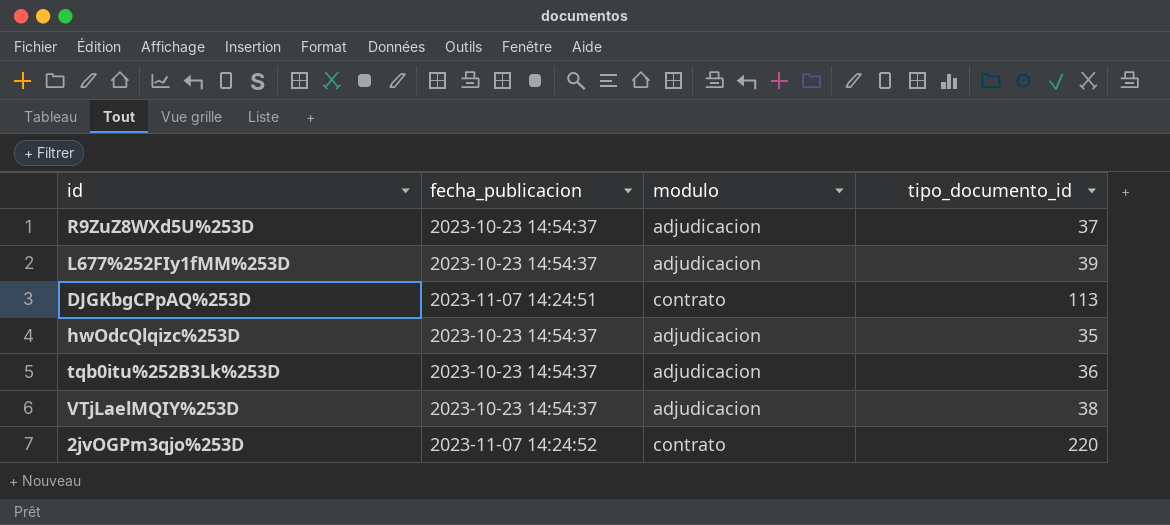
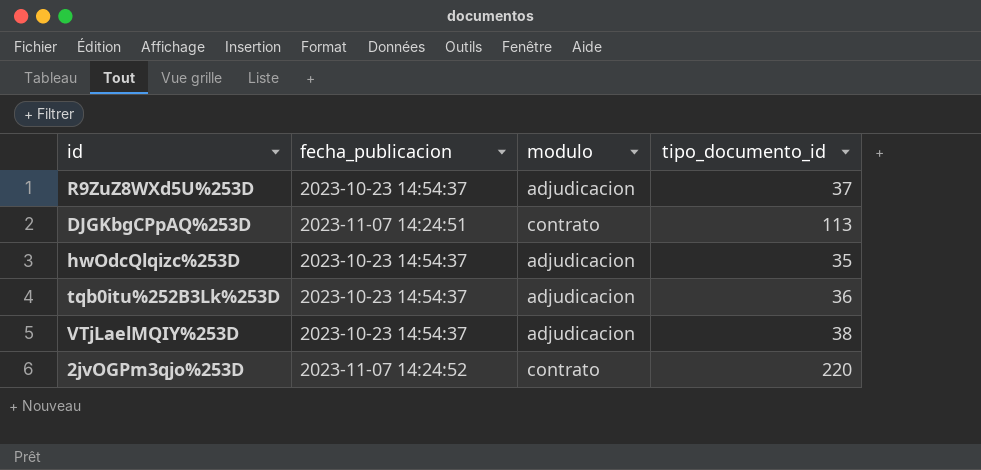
row L677%252FIy1fMM%253D: 2023-10-23 14:54:37 | adjudicacion | 39 -> none

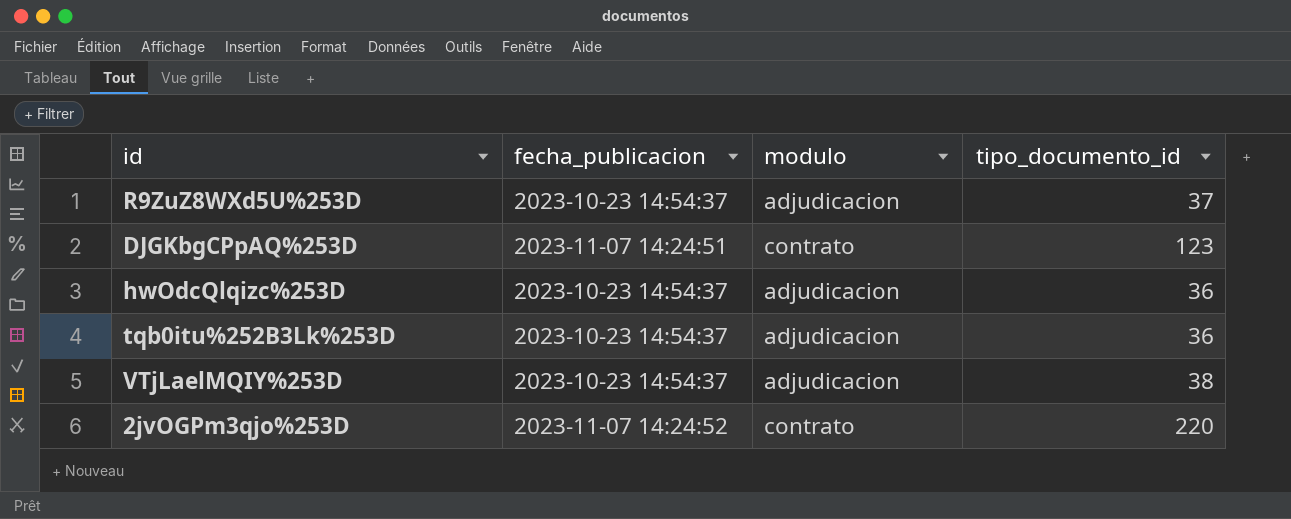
DJGKbgCPpAQ%253D | tipo_documento_id: 113 -> 123
hwOdcQlqizc%253D | tipo_documento_id: 35 -> 36

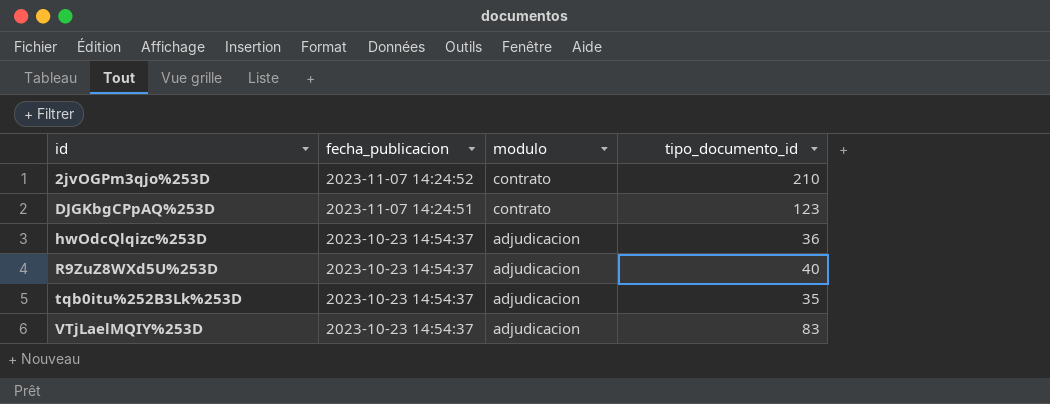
row order: none -> id ascending
2jvOGPm3qjo%253D | tipo_documento_id: 220 -> 210
R9ZuZ8WXd5U%253D | tipo_documento_id: 37 -> 40
tqb0itu%252B3Lk%253D | tipo_documento_id: 36 -> 35
VTjLaelMQIY%253D | tipo_documento_id: 38 -> 83

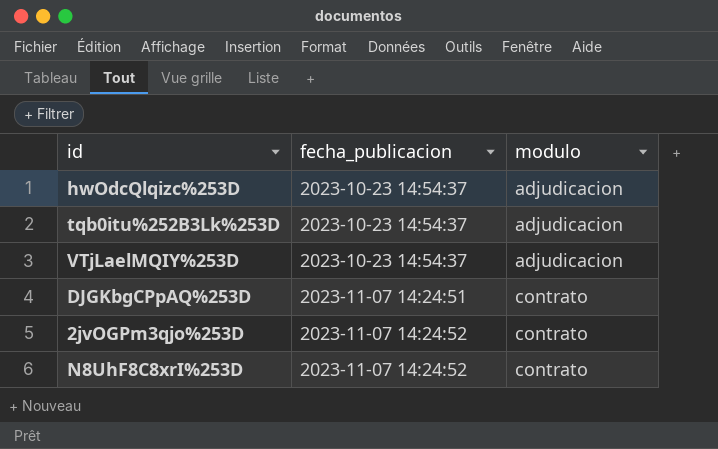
row order: id ascending -> fecha_publicacion ascending
column tipo_documento_id | position: 4 -> none
row R9ZuZ8WXd5U%253D: 2023-10-23 14:54:37 | adjudicacion | 40 -> none
row N8UhF8C8xrI%253D: none -> 2023-11-07 14:24:52 | contrato

